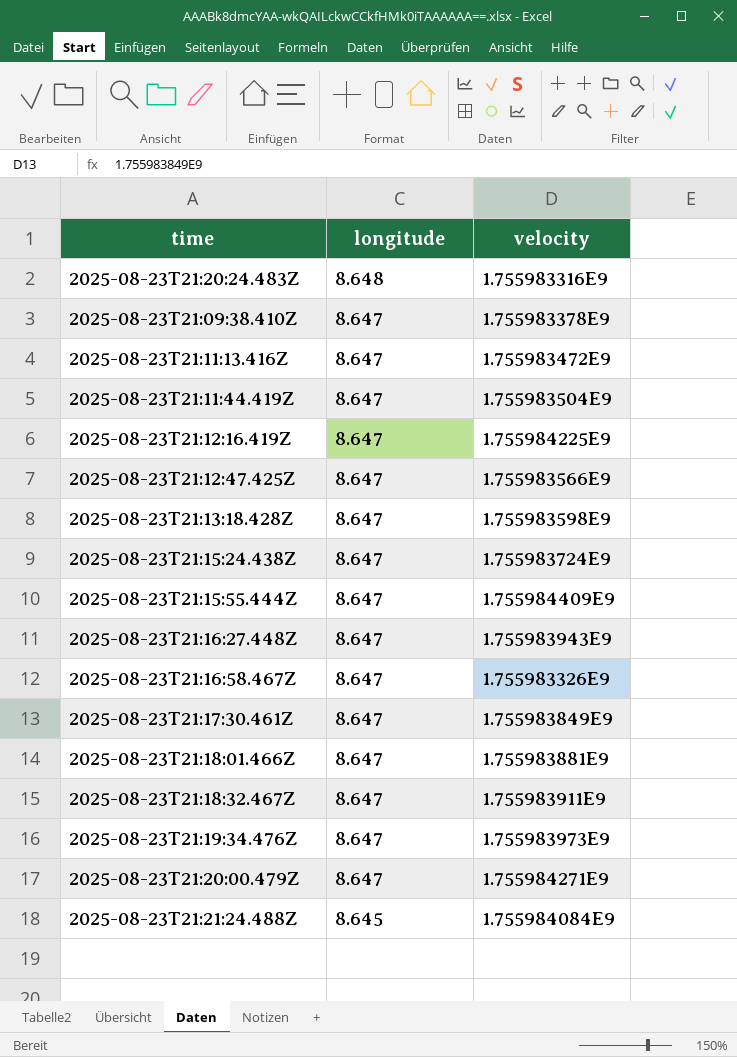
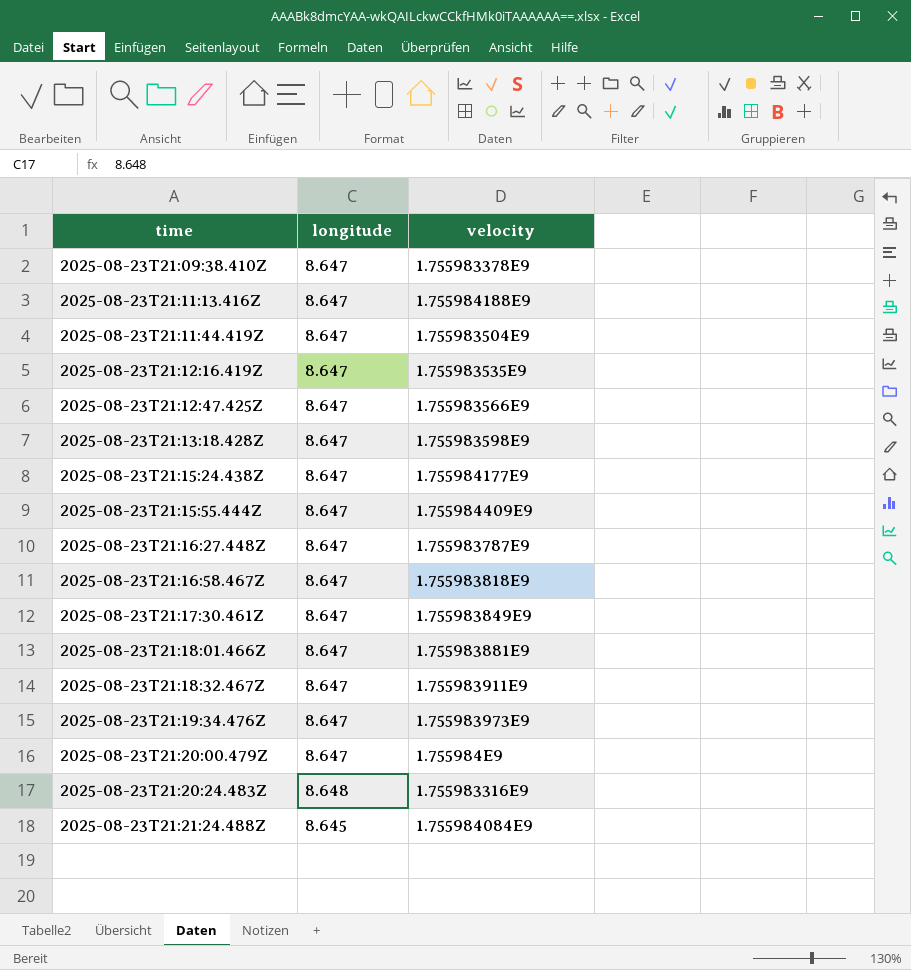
row order: longitude descending -> time ascending
2025-08-23T21:11:13.416Z | velocity: 1.755983472E9 -> 1.755984188E9
2025-08-23T21:12:16.419Z | velocity: 1.755984225E9 -> 1.755983535E9
2025-08-23T21:15:24.438Z | velocity: 1.755983724E9 -> 1.755984177E9
2025-08-23T21:16:27.448Z | velocity: 1.755983943E9 -> 1.755983787E9
2025-08-23T21:16:58.467Z | velocity: 1.755983326E9 -> 1.755983818E9
2025-08-23T21:20:00.479Z | velocity: 1.755984271E9 -> 1.755984E9

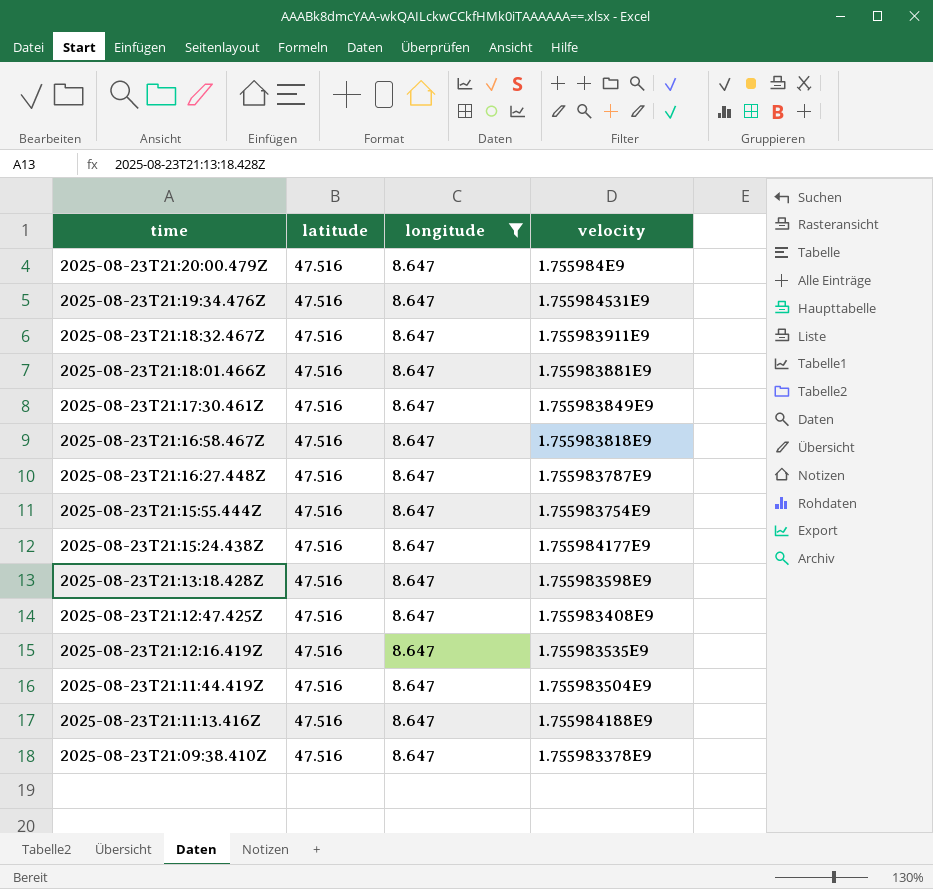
filter: none -> longitude = 8.647
row order: time ascending -> time descending
column latitude | position: none -> 2
2025-08-23T21:19:34.476Z | velocity: 1.755983973E9 -> 1.755984531E9
2025-08-23T21:15:55.444Z | velocity: 1.755984409E9 -> 1.755983754E9
2025-08-23T21:12:47.425Z | velocity: 1.755983566E9 -> 1.755983408E9

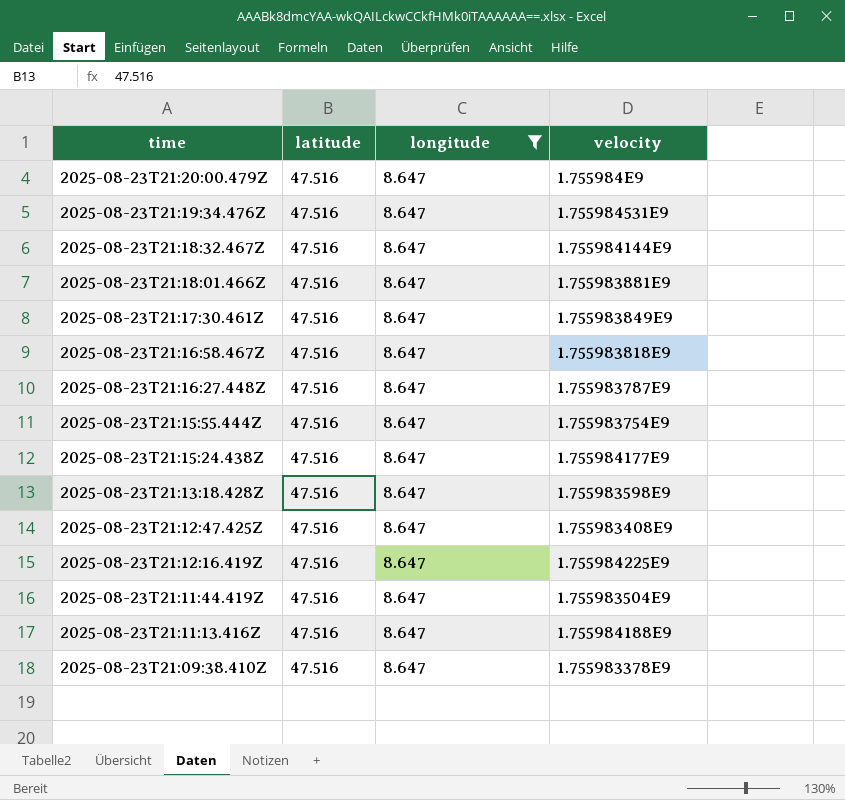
2025-08-23T21:18:32.467Z | velocity: 1.755983911E9 -> 1.755984144E9
2025-08-23T21:12:16.419Z | velocity: 1.755983535E9 -> 1.755984225E9

